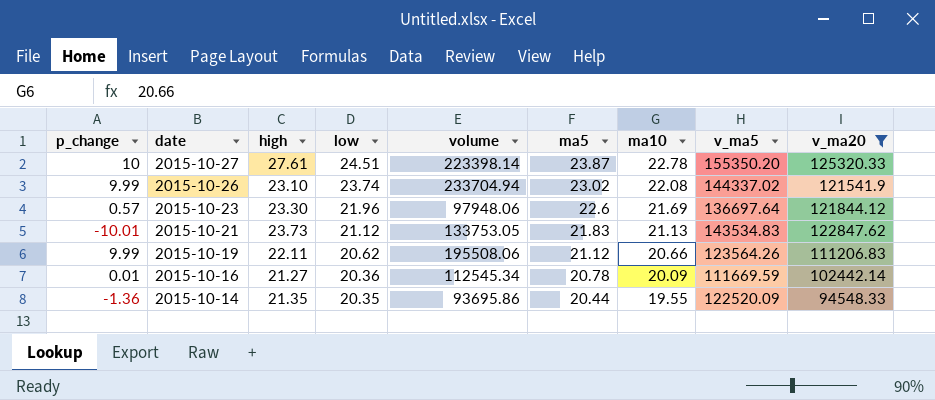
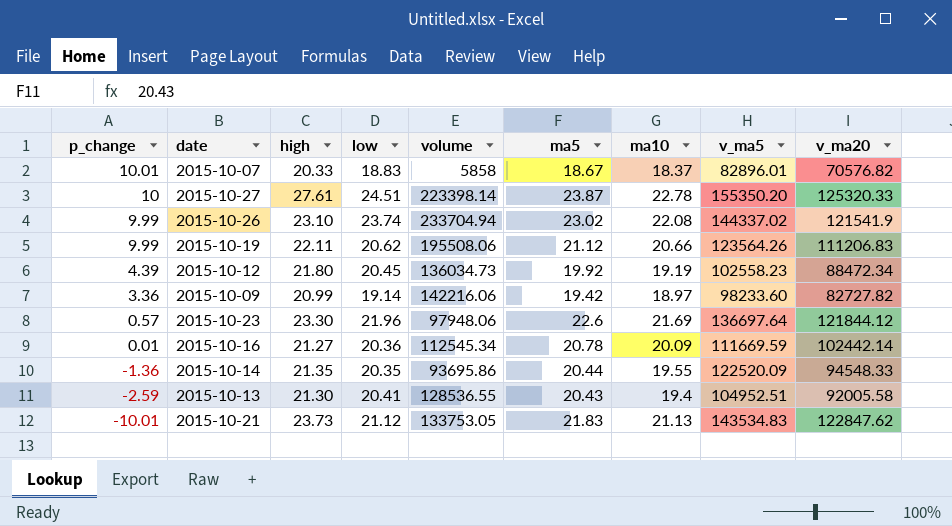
filter: v_ma20 >= 94548.33 -> none
row order: date descending -> p_change descending

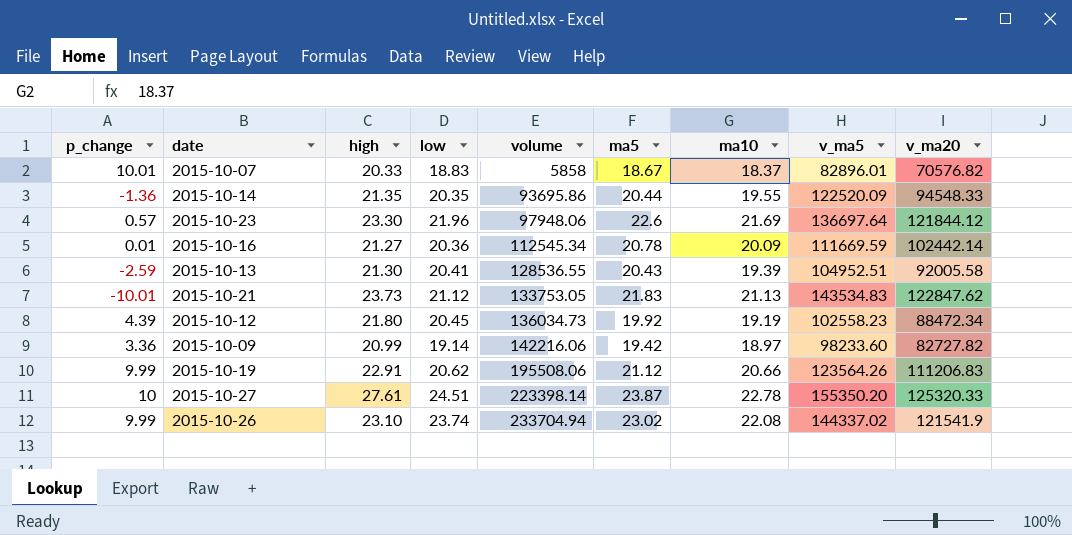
row order: p_change descending -> volume ascending
2015-10-13 | ma10: 19.4 -> 19.39
2015-10-19 | high: 22.11 -> 22.91

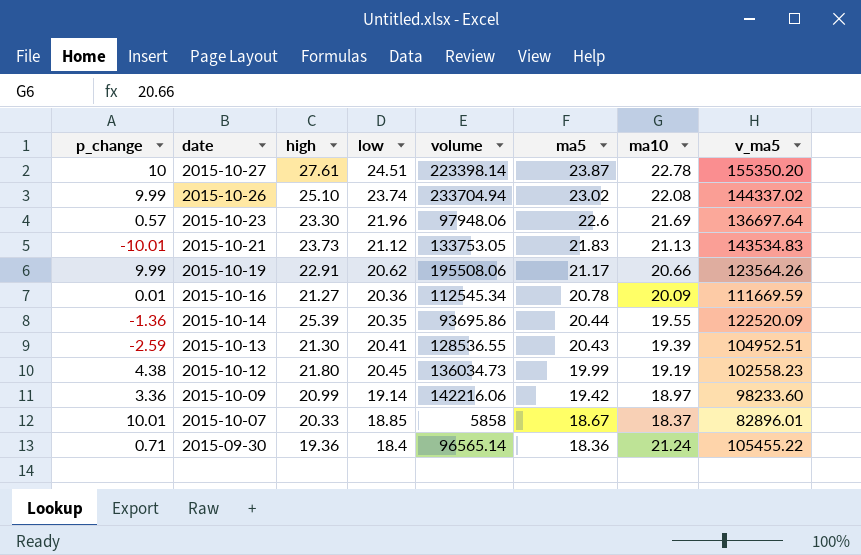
row order: volume ascending -> date descending
column v_ma20 | position: 9 -> none
2015-10-26 | high: 23.10 -> 25.10
2015-10-19 | ma5: 21.12 -> 21.17
2015-10-14 | high: 21.35 -> 25.39
2015-10-12 | p_change: 4.39 -> 4.38
2015-10-12 | ma5: 19.92 -> 19.99
2015-10-07 | low: 18.83 -> 18.85
row 2015-09-30: none -> 0.71 | 19.36 | 18.4 | 96565.14 | 18.36 | 21.24 | 105455.22

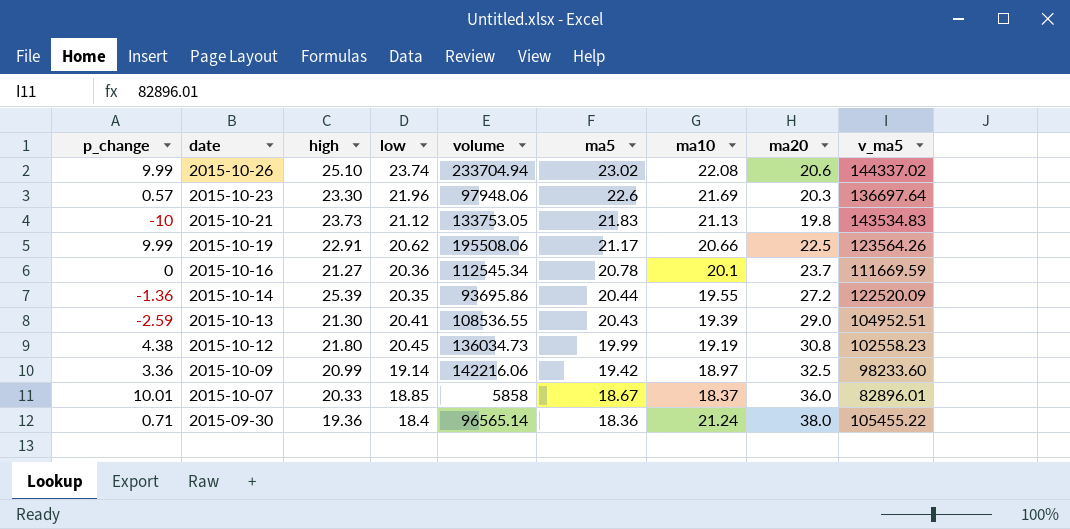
column ma20 | position: none -> 8
row 2015-10-27: 10 | 27.61 | 24.51 | 223398.14 | 23.87 | 22.78 | 155350.20 -> none
2015-10-21 | p_change: -10.01 -> -10
2015-10-16 | p_change: 0.01 -> 0
2015-10-16 | ma10: 20.09 -> 20.1
2015-10-13 | volume: 128536.55 -> 108536.55

